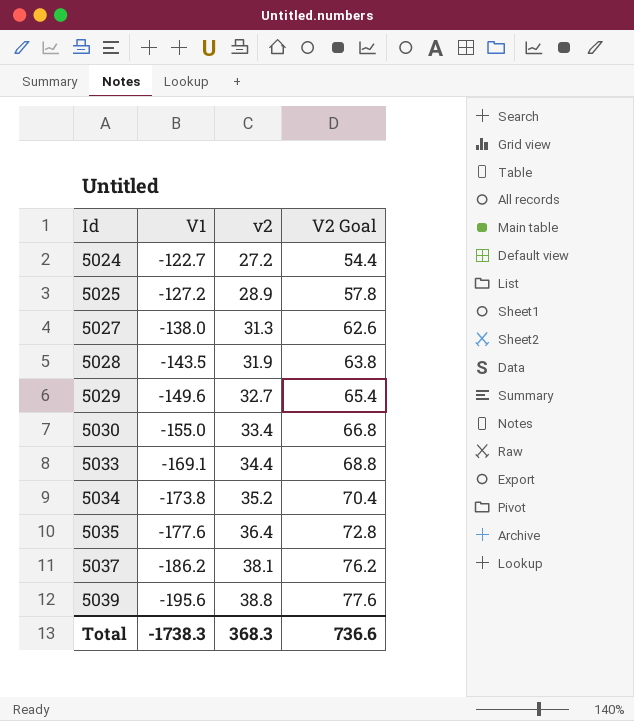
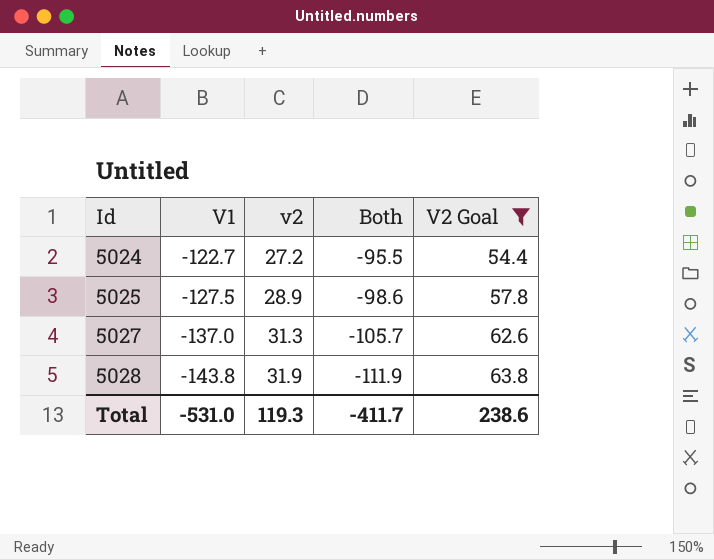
filter: none -> V2 Goal <= 63.8
column Both | formula: none -> [V1] + [v2]
5025 | V1: -127.2 -> -127.5
5027 | V1: -138.0 -> -137.0
5028 | V1: -143.5 -> -143.8
Total | V1: -1738.3 -> -531.0
Total | v2: 368.3 -> 119.3
Total | V2 Goal: 736.6 -> 238.6

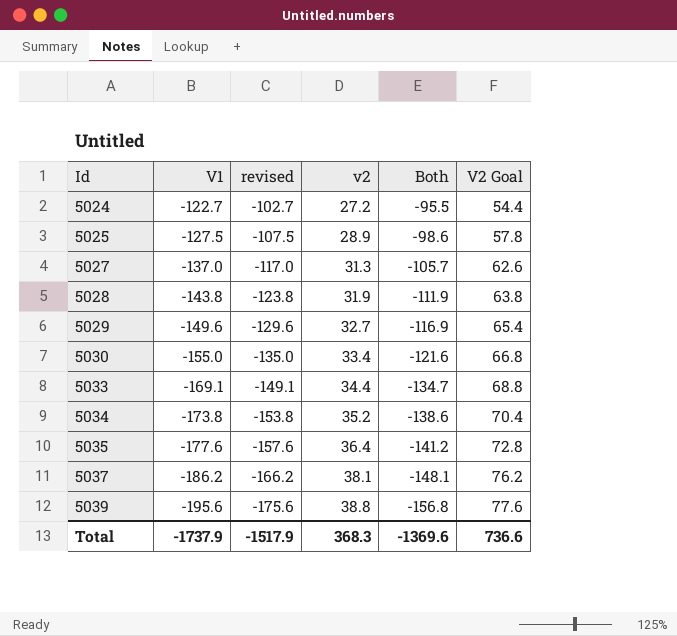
filter: V2 Goal <= 63.8 -> none
column revised | formula: none -> [V1] + 20
Total | V1: -531.0 -> -1737.9
Total | v2: 119.3 -> 368.3
Total | Both: -411.7 -> -1369.6
Total | V2 Goal: 238.6 -> 736.6

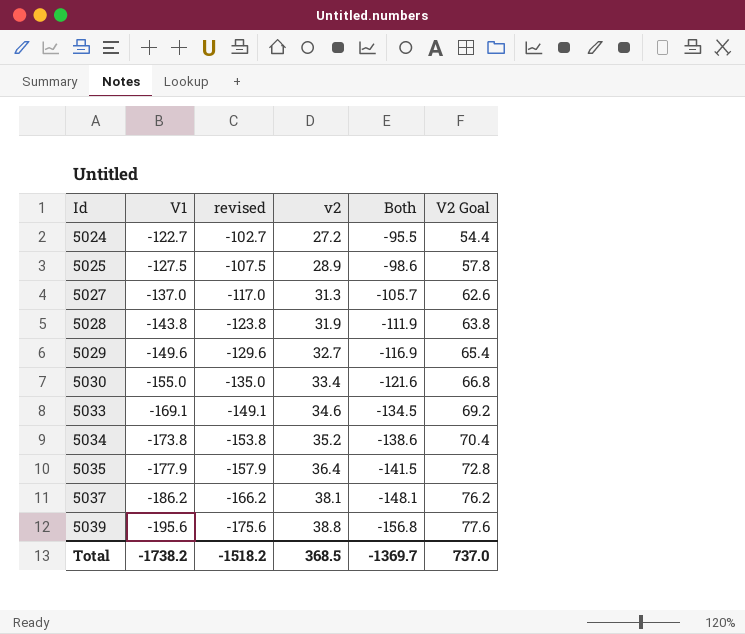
5033 | v2: 34.4 -> 34.6
5033 | Both: -134.7 -> -134.5
5033 | V2 Goal: 68.8 -> 69.2
5035 | V1: -177.6 -> -177.9
5035 | revised: -157.6 -> -157.9
5035 | Both: -141.2 -> -141.5
Total | V1: -1737.9 -> -1738.2
Total | revised: -1517.9 -> -1518.2
Total | v2: 368.3 -> 368.5
Total | Both: -1369.6 -> -1369.7
Total | V2 Goal: 736.6 -> 737.0

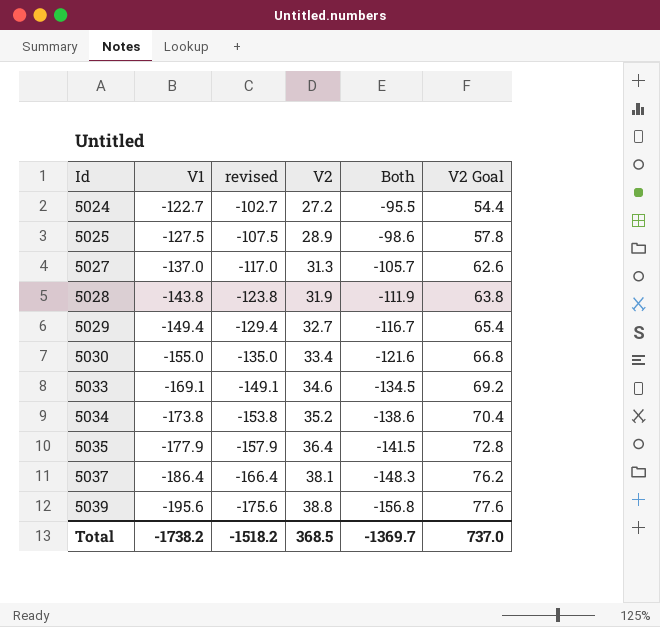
column name: v2 -> V2
5029 | V1: -149.6 -> -149.4
5029 | revised: -129.6 -> -129.4
5029 | Both: -116.9 -> -116.7
5037 | V1: -186.2 -> -186.4
5037 | revised: -166.2 -> -166.4
5037 | Both: -148.1 -> -148.3

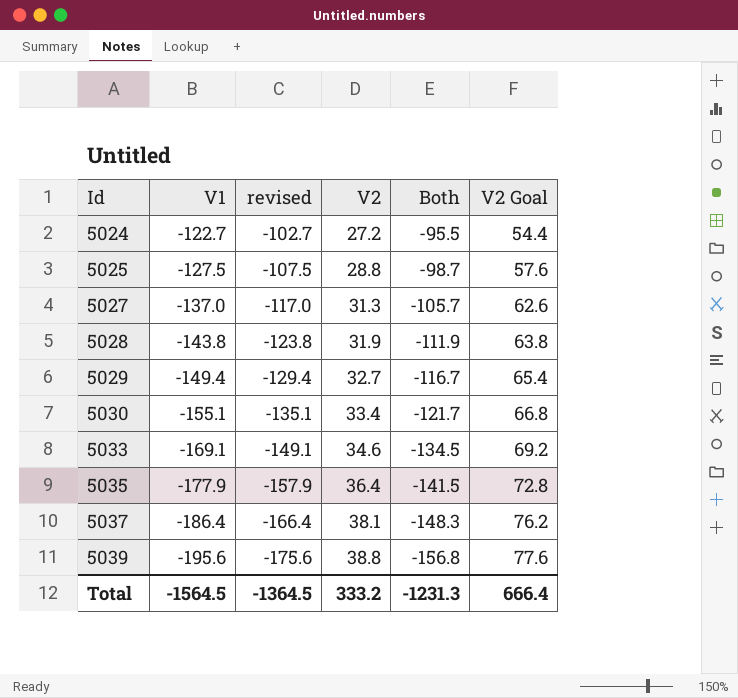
row 5034: -173.8 | -153.8 | 35.2 | -138.6 | 70.4 -> none
5025 | V2: 28.9 -> 28.8
5025 | Both: -98.6 -> -98.7
5025 | V2 Goal: 57.8 -> 57.6
5030 | V1: -155.0 -> -155.1
5030 | revised: -135.0 -> -135.1
5030 | Both: -121.6 -> -121.7
Total | V1: -1738.2 -> -1564.5
Total | revised: -1518.2 -> -1364.5
Total | V2: 368.5 -> 333.2
Total | Both: -1369.7 -> -1231.3
Total | V2 Goal: 737.0 -> 666.4

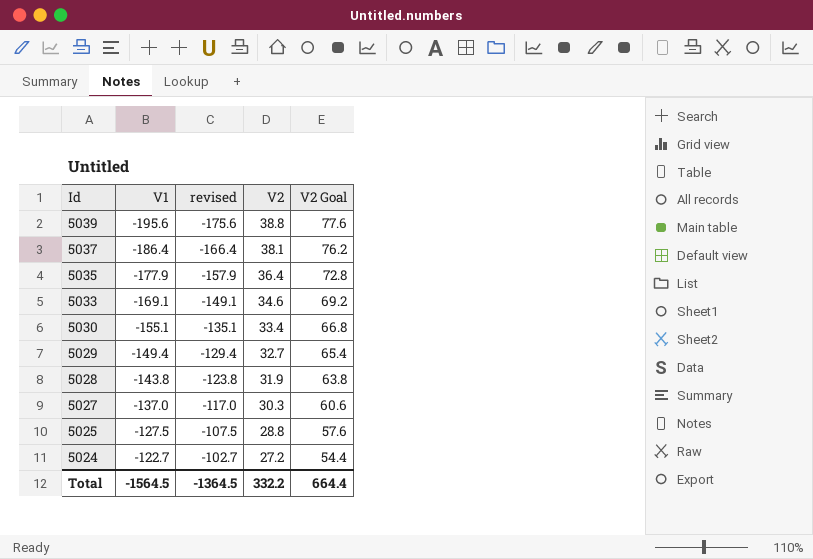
row order: Id ascending -> Id descending
column Both | formula: [V1] + [V2] -> none
5027 | V2: 31.3 -> 30.3
5027 | V2 Goal: 62.6 -> 60.6
Total | V2: 333.2 -> 332.2
Total | V2 Goal: 666.4 -> 664.4

